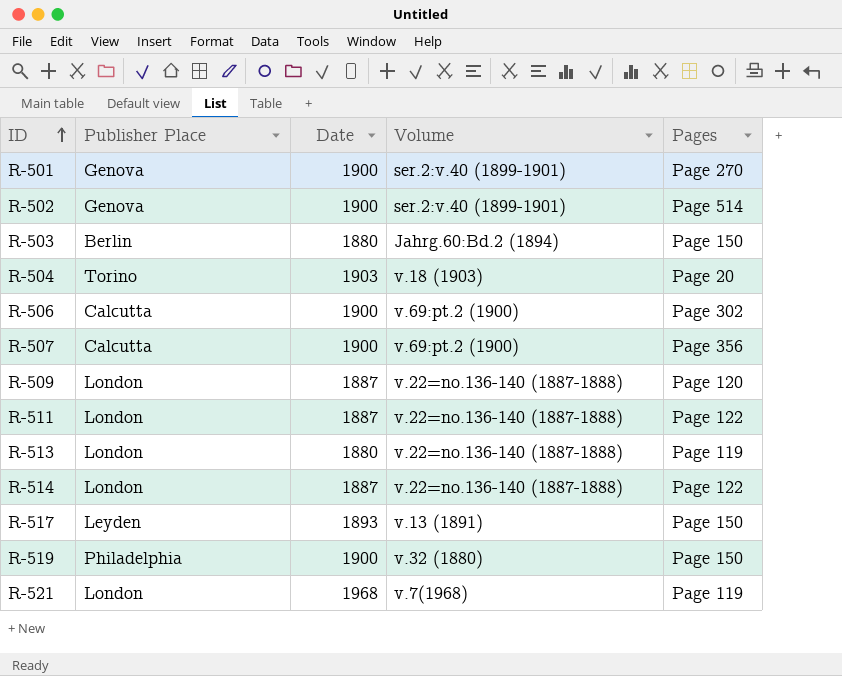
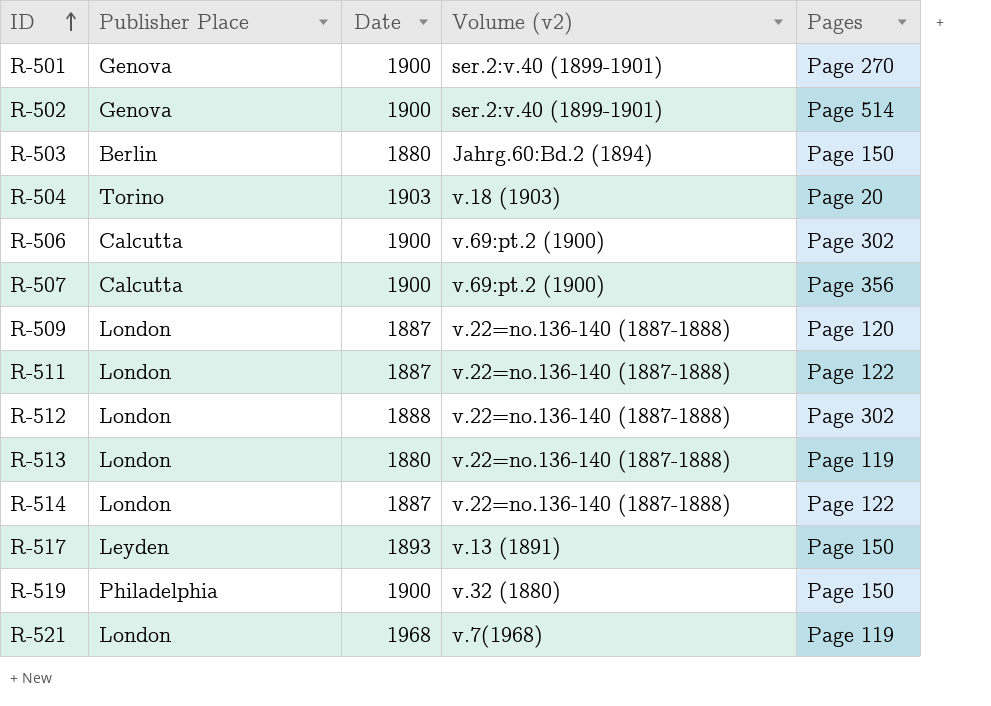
column name: Volume -> Volume (v2)
row R-512: none -> London | 1888 | v.22=no.136-140 (1887-1888) | Page 302

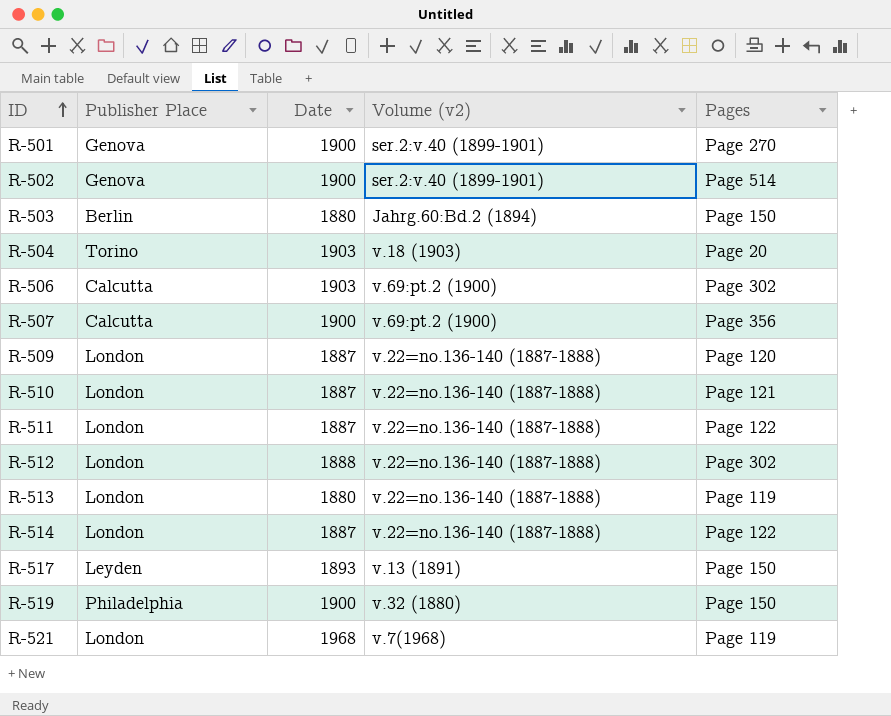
R-506 | Date: 1900 -> 1903
row R-510: none -> London | 1887 | v.22=no.136-140 (1887-1888) | Page 121

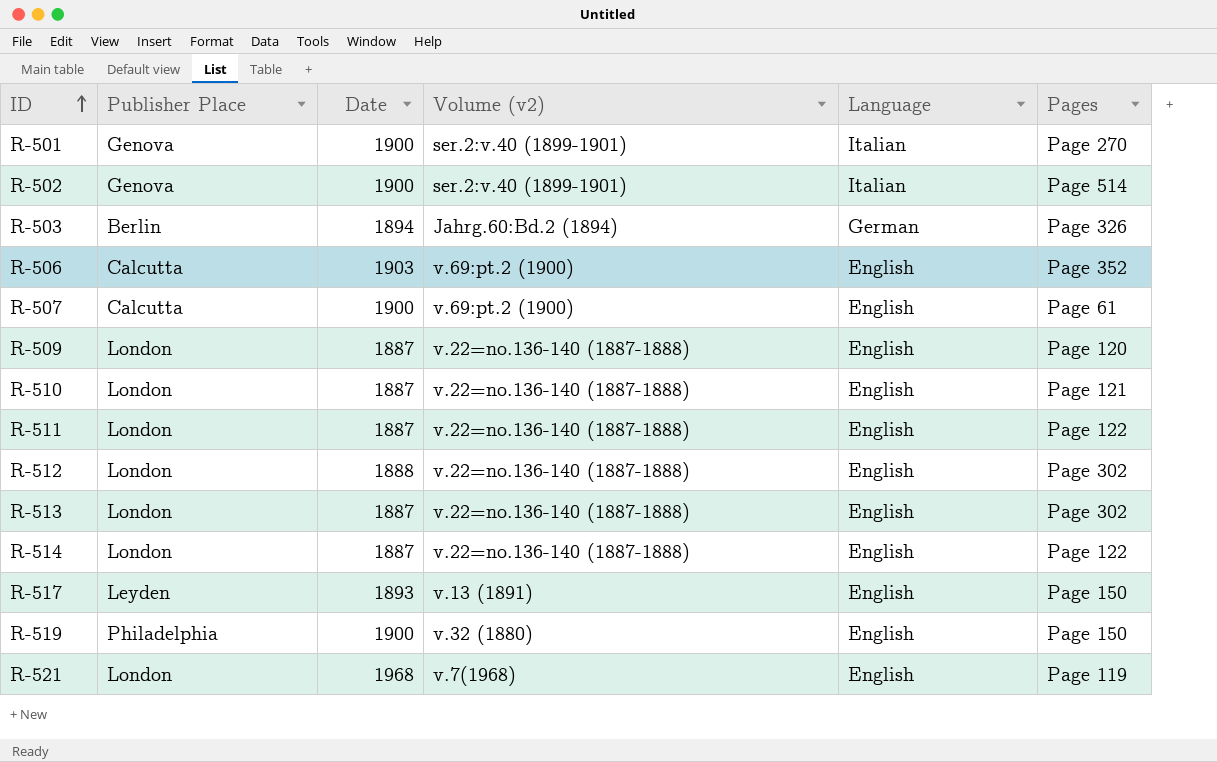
column Language | position: none -> 5
row R-504: Torino | 1903 | v.18 (1903) | Page 20 -> none
R-503 | Date: 1880 -> 1894
R-503 | Pages: Page 150 -> Page 326
R-506 | Pages: Page 302 -> Page 352
R-507 | Pages: Page 356 -> Page 61
R-513 | Date: 1880 -> 1887
R-513 | Pages: Page 119 -> Page 302

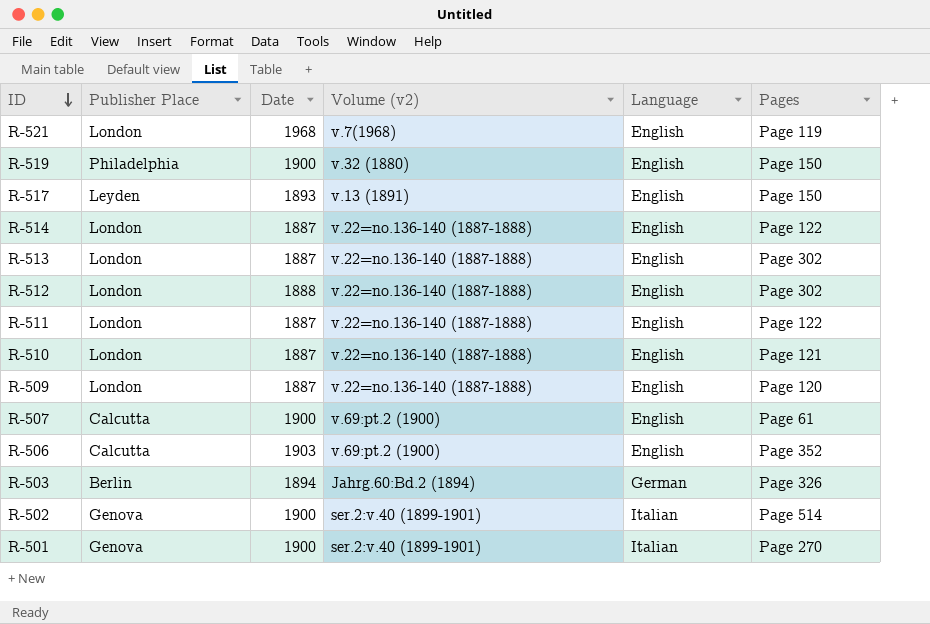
row order: ID ascending -> ID descending

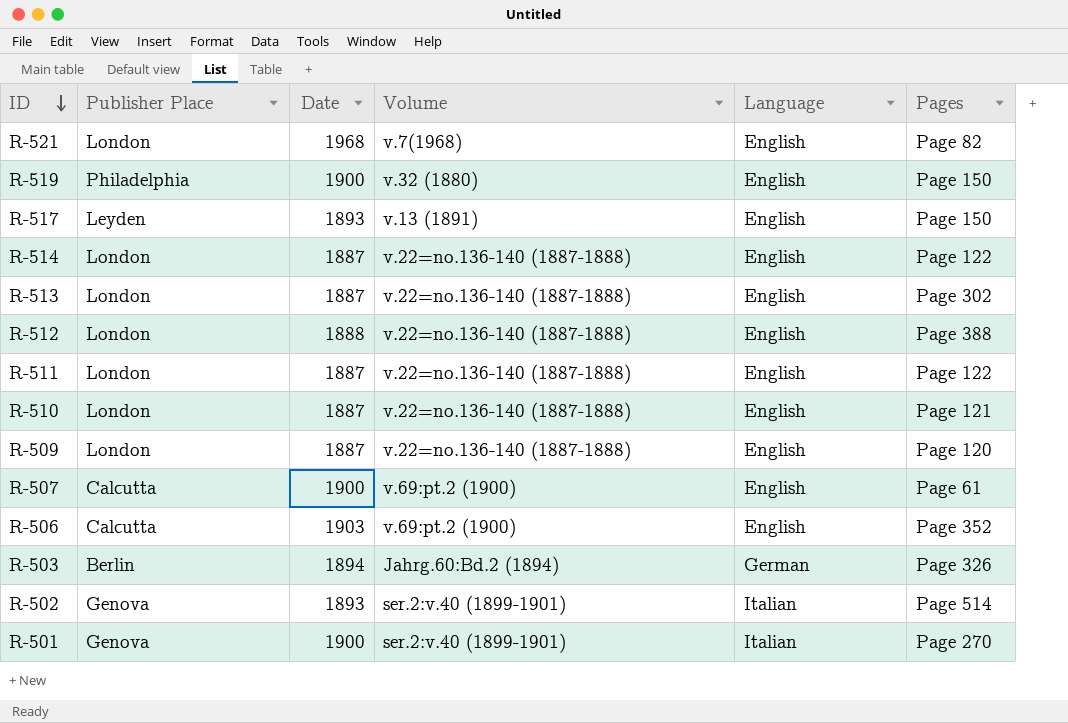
column name: Volume (v2) -> Volume
R-521 | Pages: Page 119 -> Page 82
R-512 | Pages: Page 302 -> Page 388
R-502 | Date: 1900 -> 1893

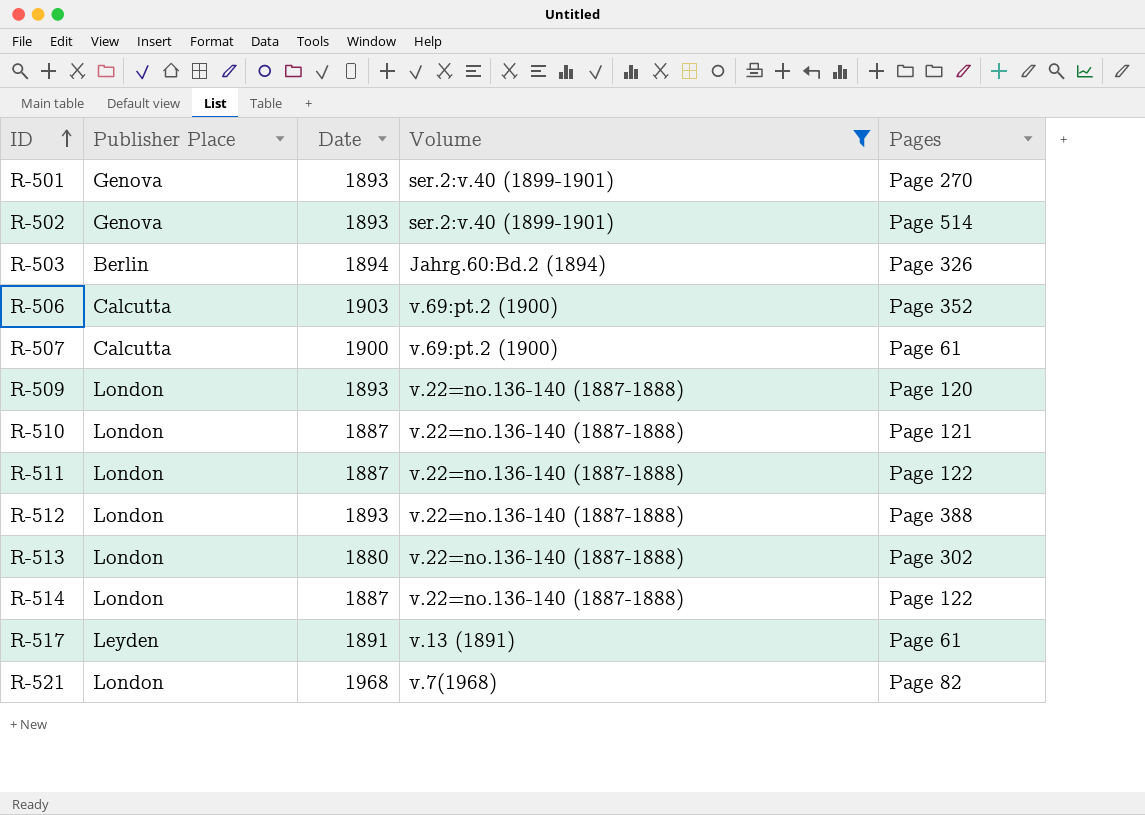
filter: none -> Volume != v.32 (1880)
row order: ID descending -> ID ascending
column Language | position: 5 -> none
R-501 | Date: 1900 -> 1893
R-509 | Date: 1887 -> 1893
R-512 | Date: 1888 -> 1893
R-513 | Date: 1887 -> 1880
R-517 | Date: 1893 -> 1891
R-517 | Pages: Page 150 -> Page 61

